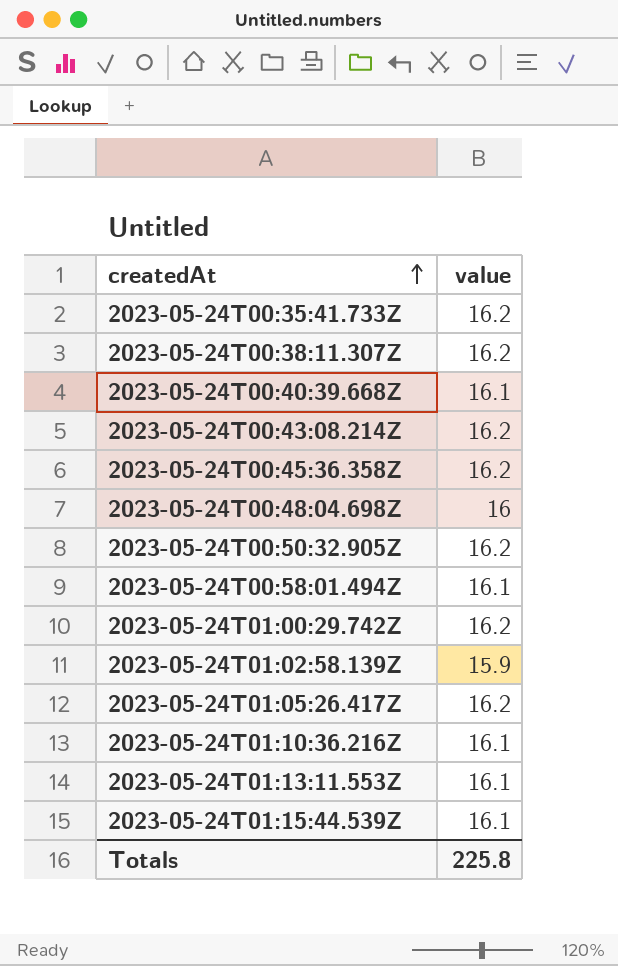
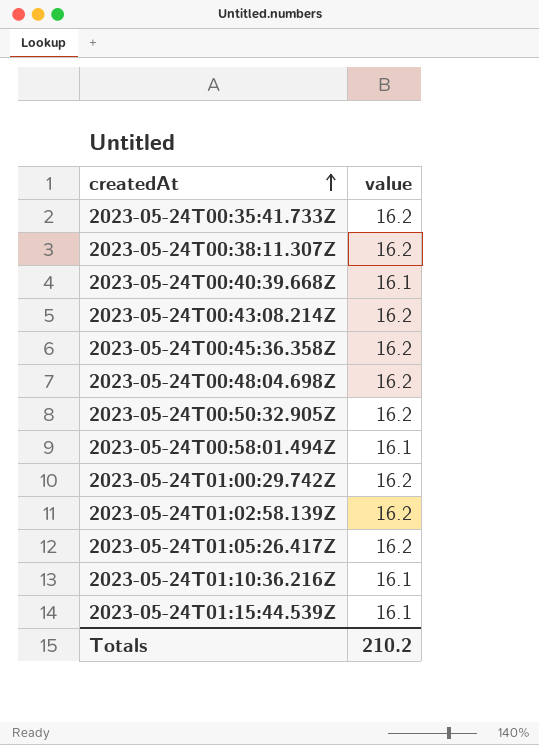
row 2023-05-24T01:13:11.553Z: 16.1 -> none
2023-05-24T00:48:04.698Z | value: 16 -> 16.2
2023-05-24T01:02:58.139Z | value: 15.9 -> 16.2
Totals | value: 225.8 -> 210.2

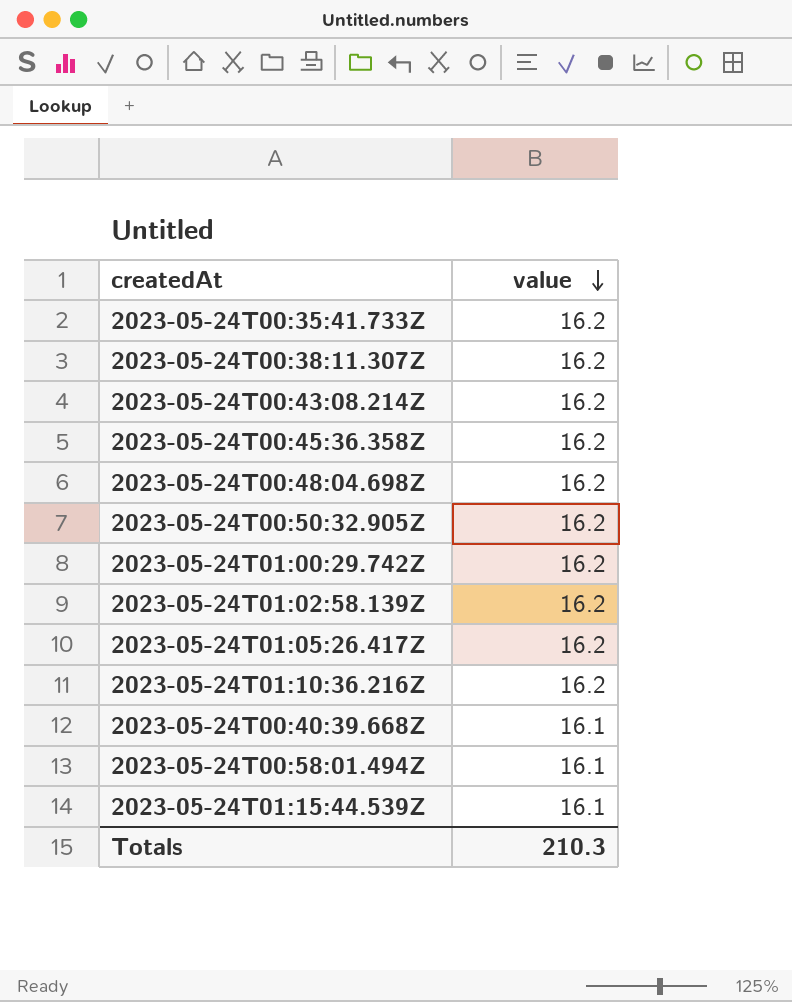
row order: createdAt ascending -> value descending
2023-05-24T01:10:36.216Z | value: 16.1 -> 16.2
Totals | value: 210.2 -> 210.3

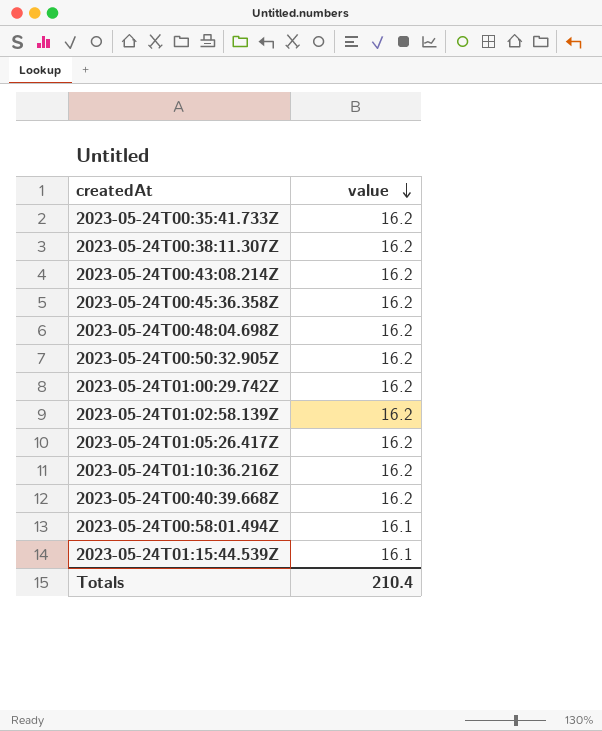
2023-05-24T00:40:39.668Z | value: 16.1 -> 16.2
Totals | value: 210.3 -> 210.4

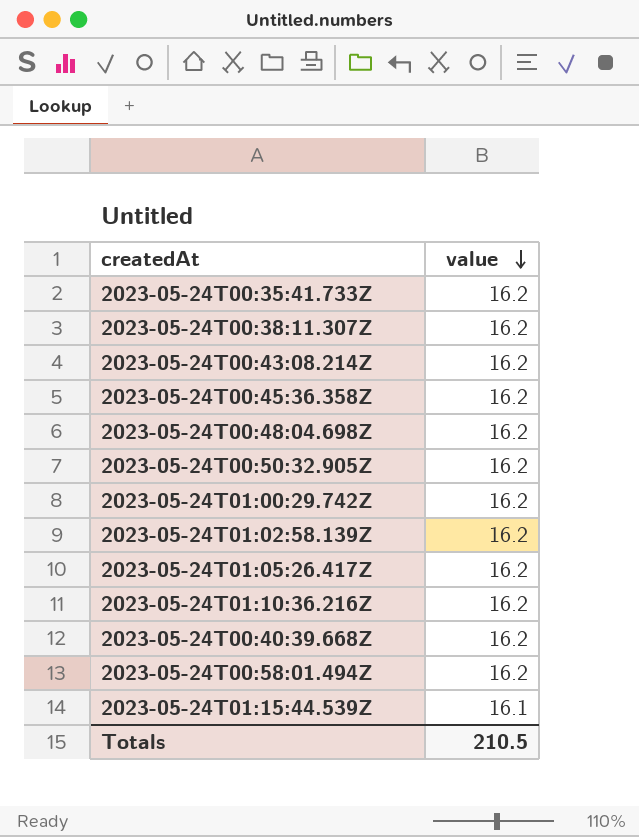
2023-05-24T00:58:01.494Z | value: 16.1 -> 16.2
Totals | value: 210.4 -> 210.5

